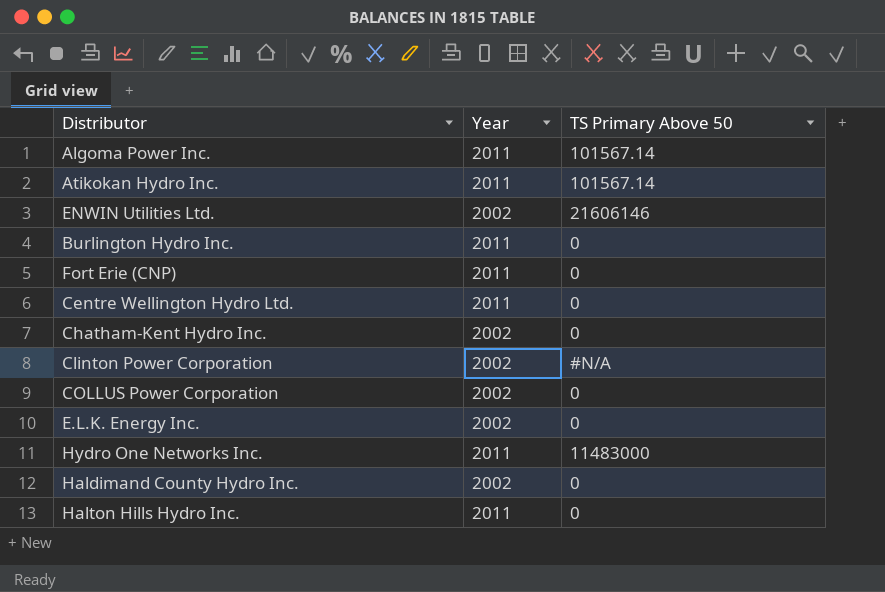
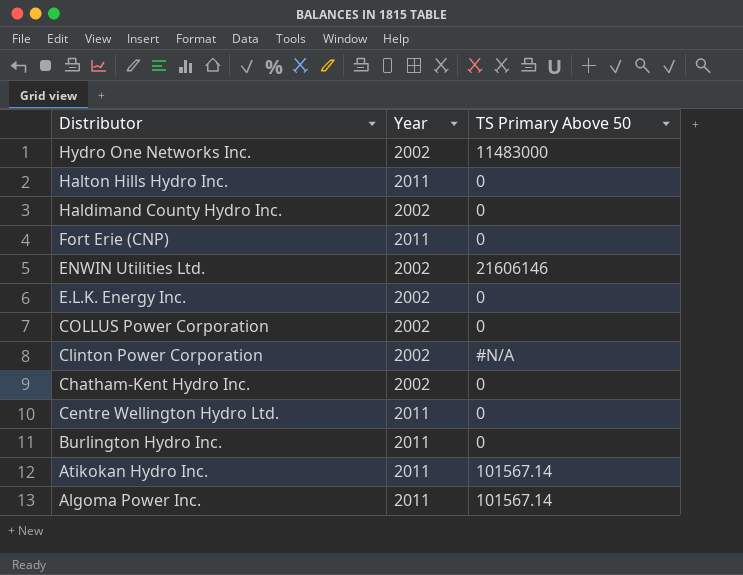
row order: none -> Distributor descending
Hydro One Networks Inc. | Year: 2011 -> 2002

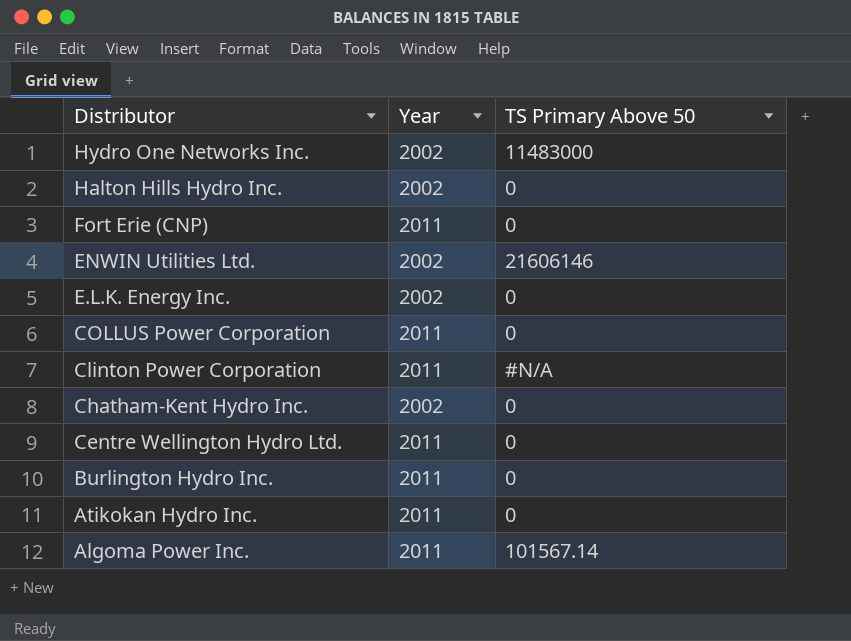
row Haldimand County Hydro Inc.: 2002 | 0 -> none
Halton Hills Hydro Inc. | Year: 2011 -> 2002
COLLUS Power Corporation | Year: 2002 -> 2011
Clinton Power Corporation | Year: 2002 -> 2011
Atikokan Hydro Inc. | TS Primary Above 50: 101567.14 -> 0

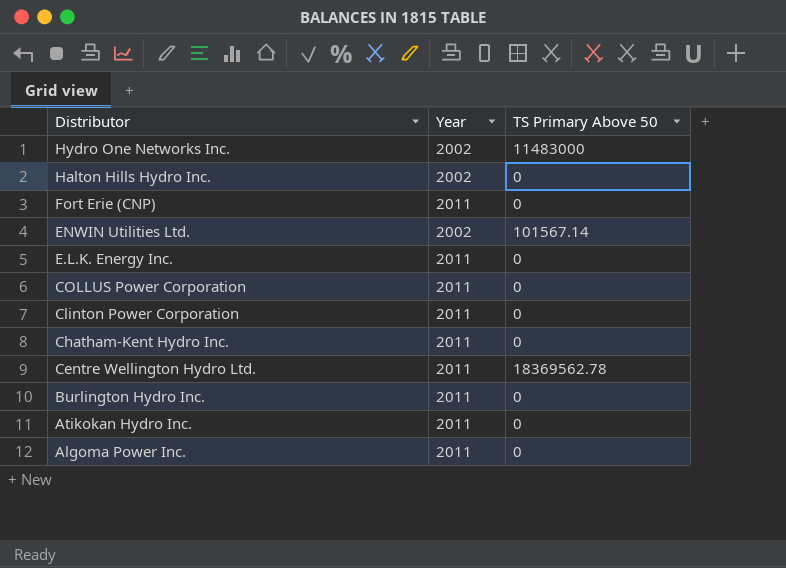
ENWIN Utilities Ltd. | TS Primary Above 50: 21606146 -> 101567.14
E.L.K. Energy Inc. | Year: 2002 -> 2011
Clinton Power Corporation | TS Primary Above 50: #N/A -> 0
Chatham-Kent Hydro Inc. | Year: 2002 -> 2011
Centre Wellington Hydro Ltd. | TS Primary Above 50: 0 -> 18369562.78
Algoma Power Inc. | TS Primary Above 50: 101567.14 -> 0

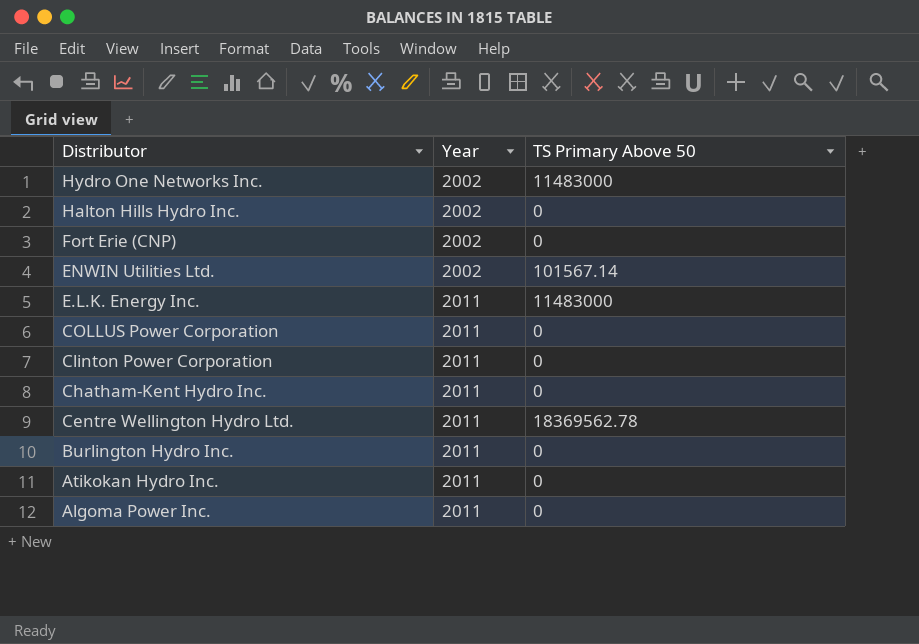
Fort Erie (CNP) | Year: 2011 -> 2002
E.L.K. Energy Inc. | TS Primary Above 50: 0 -> 11483000

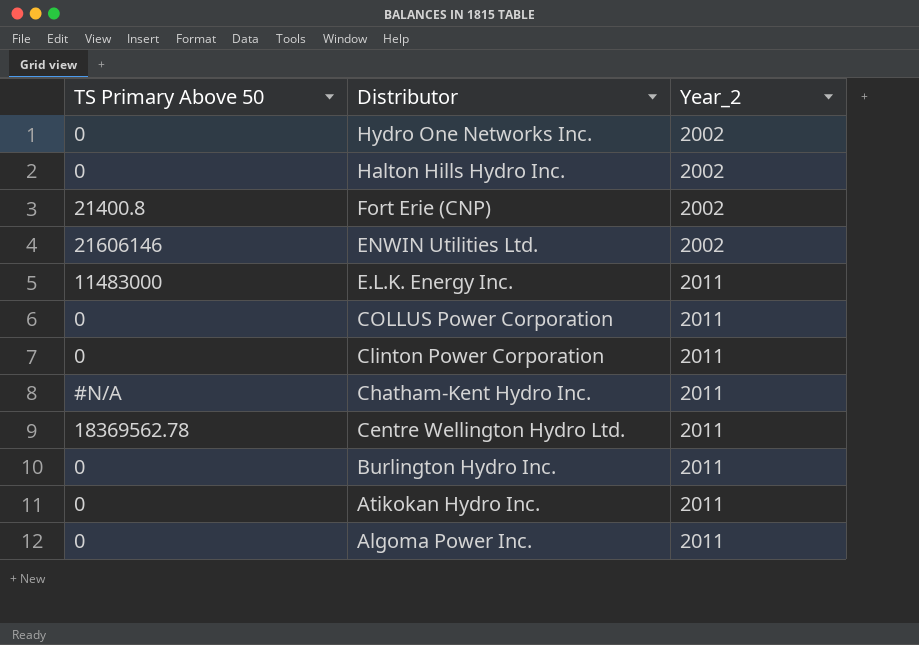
column TS Primary Above 50 | position: 3 -> 1
column name: Year -> Year_2
Hydro One Networks Inc. | TS Primary Above 50: 11483000 -> 0
Fort Erie (CNP) | TS Primary Above 50: 0 -> 21400.8
ENWIN Utilities Ltd. | TS Primary Above 50: 101567.14 -> 21606146
Chatham-Kent Hydro Inc. | TS Primary Above 50: 0 -> #N/A

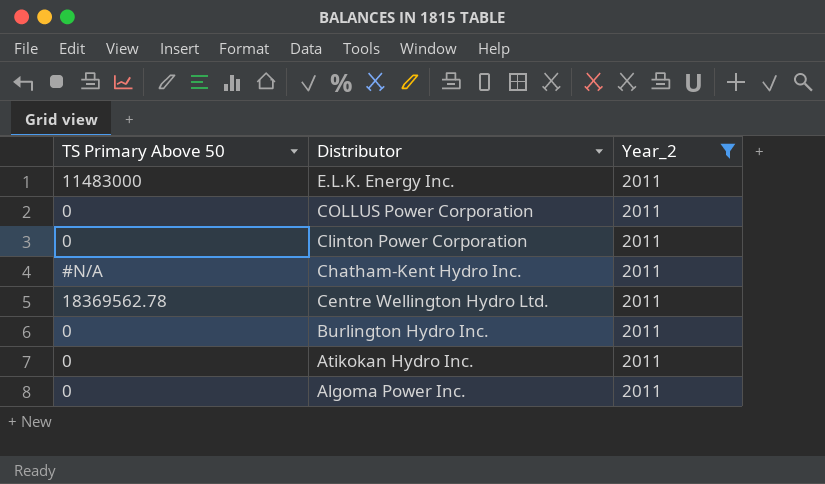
filter: none -> Year_2 = 2011

